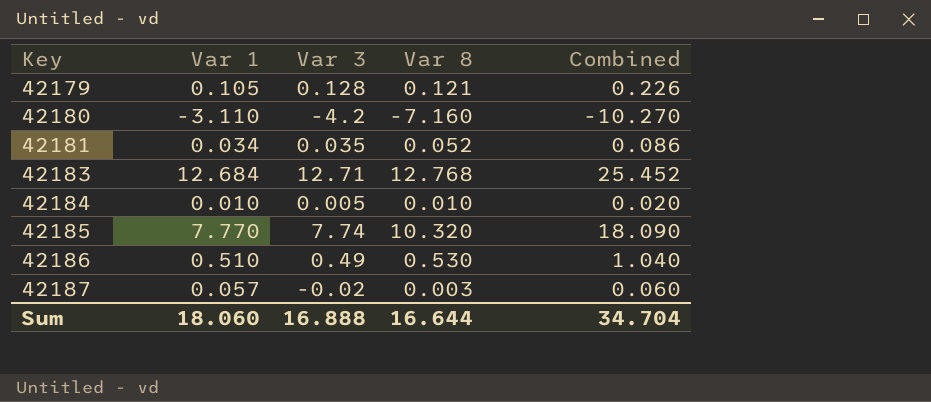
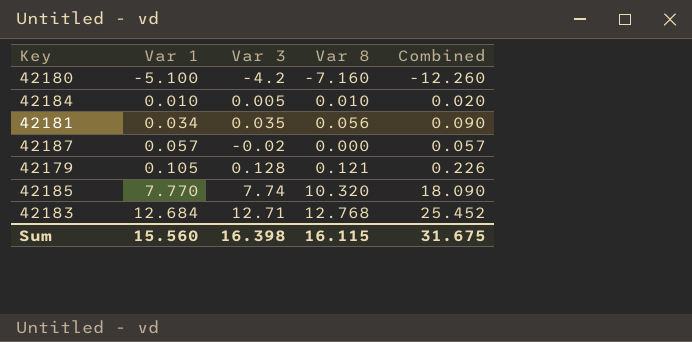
row order: Key ascending -> Var 1 ascending
row 42186: 0.510 | 0.49 | 0.530 | 1.040 -> none
42180 | Var 1: -3.110 -> -5.100
42180 | Combined: -10.270 -> -12.260
42181 | Var 8: 0.052 -> 0.056
42181 | Combined: 0.086 -> 0.090
42187 | Var 8: 0.003 -> 0.000
42187 | Combined: 0.060 -> 0.057
Sum | Var 1: 18.060 -> 15.560
Sum | Var 3: 16.888 -> 16.398
Sum | Var 8: 16.644 -> 16.115
Sum | Combined: 34.704 -> 31.675

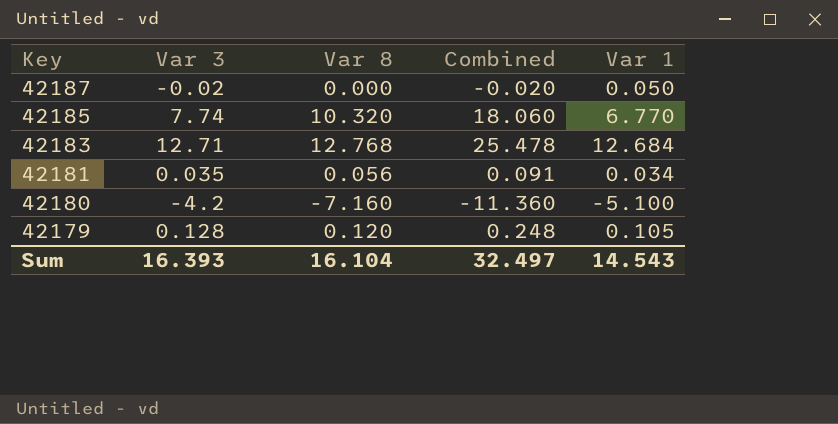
row order: Var 1 ascending -> Key descending
column Combined | formula: [Var 1] + [Var 8] -> [Var 3] + [Var 8]
column Var 1 | position: 2 -> 5
row 42184: 0.010 | 0.005 | 0.010 | 0.020 -> none
42187 | Var 1: 0.057 -> 0.050
42185 | Var 1: 7.770 -> 6.770
42179 | Var 8: 0.121 -> 0.120
Sum | Var 3: 16.398 -> 16.393
Sum | Var 8: 16.115 -> 16.104
Sum | Combined: 31.675 -> 32.497
Sum | Var 1: 15.560 -> 14.543

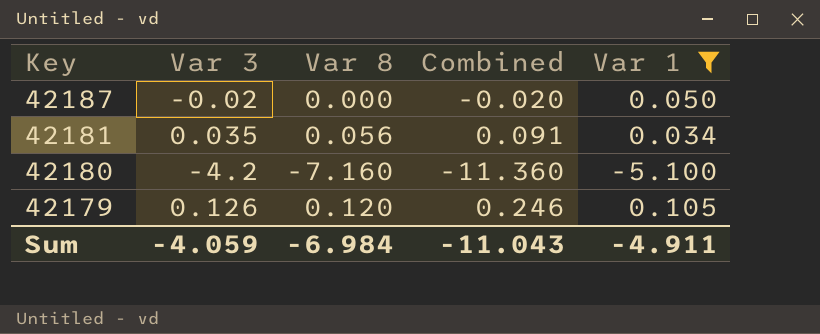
filter: none -> Var 1 <= 0.105
42179 | Var 3: 0.128 -> 0.126
42179 | Combined: 0.248 -> 0.246
Sum | Var 3: 16.393 -> -4.059
Sum | Var 8: 16.104 -> -6.984
Sum | Combined: 32.497 -> -11.043
Sum | Var 1: 14.543 -> -4.911

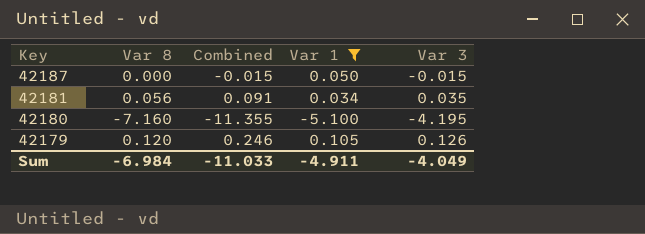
column Var 3 | position: 2 -> 5
42187 | Combined: -0.020 -> -0.015
42187 | Var 3: -0.02 -> -0.015
42180 | Combined: -11.360 -> -11.355
42180 | Var 3: -4.2 -> -4.195
Sum | Combined: -11.043 -> -11.033
Sum | Var 3: -4.059 -> -4.049

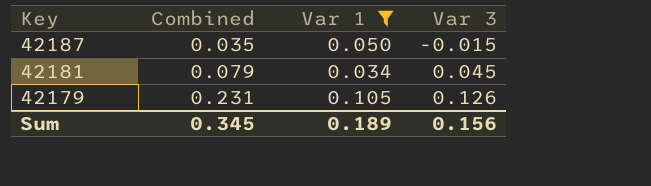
column Var 8 | position: 2 -> none
column Combined | formula: [Var 8] + [Var 3] -> [Var 1] + [Var 3]
row 42180: -7.160 | -11.355 | -5.100 | -4.195 -> none
42181 | Var 3: 0.035 -> 0.045
Sum | Combined: -11.033 -> 0.345
Sum | Var 1: -4.911 -> 0.189
Sum | Var 3: -4.049 -> 0.156

